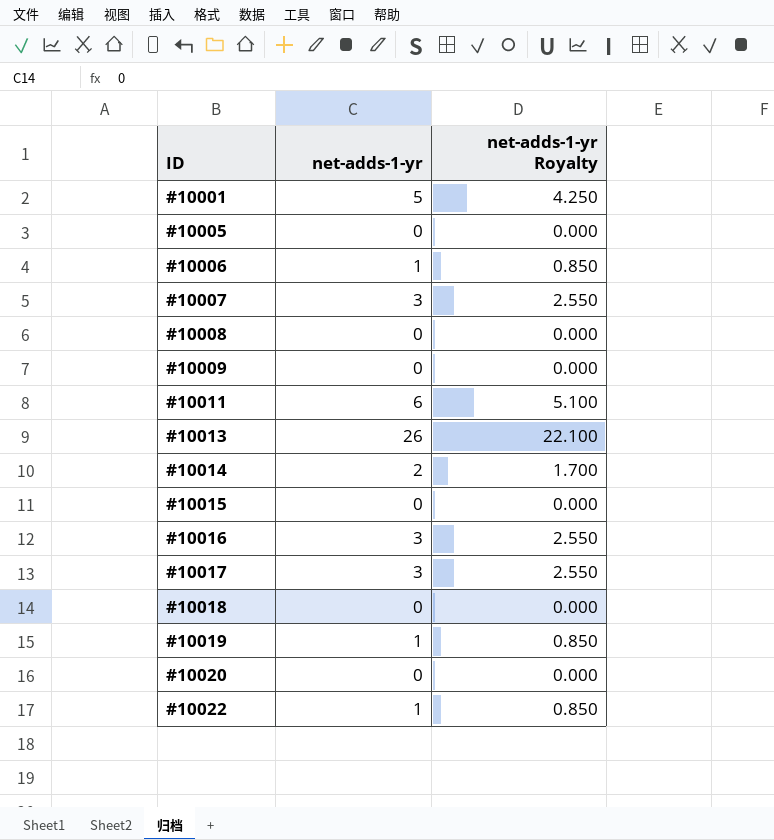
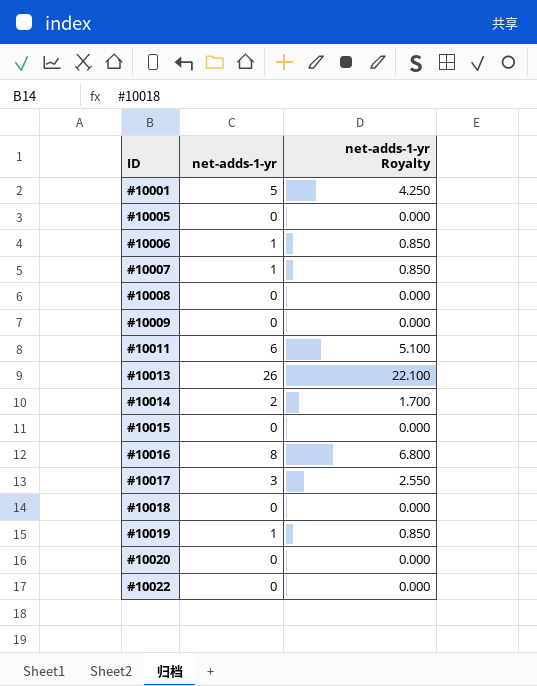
#10007 | net-adds-1-yr: 3 -> 1
#10007 | net-adds-1-yr Royalty: 2.550 -> 0.850
#10016 | net-adds-1-yr: 3 -> 8
#10016 | net-adds-1-yr Royalty: 2.550 -> 6.800
#10022 | net-adds-1-yr: 1 -> 0
#10022 | net-adds-1-yr Royalty: 0.850 -> 0.000

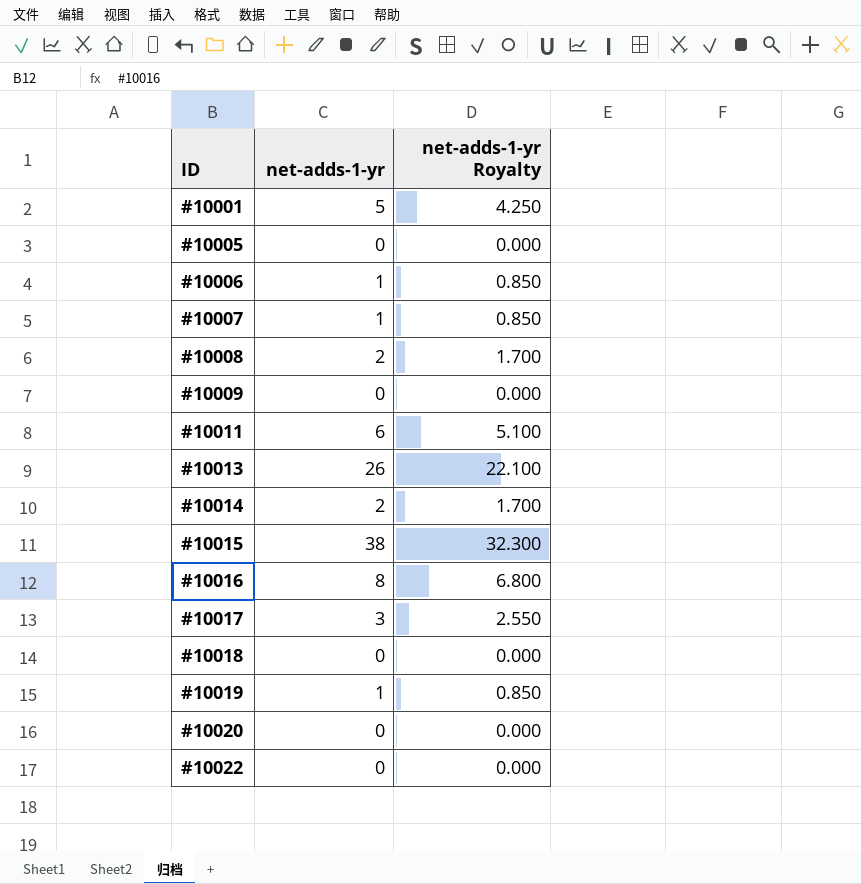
#10008 | net-adds-1-yr: 0 -> 2
#10008 | net-adds-1-yr Royalty: 0.000 -> 1.700
#10015 | net-adds-1-yr: 0 -> 38
#10015 | net-adds-1-yr Royalty: 0.000 -> 32.300

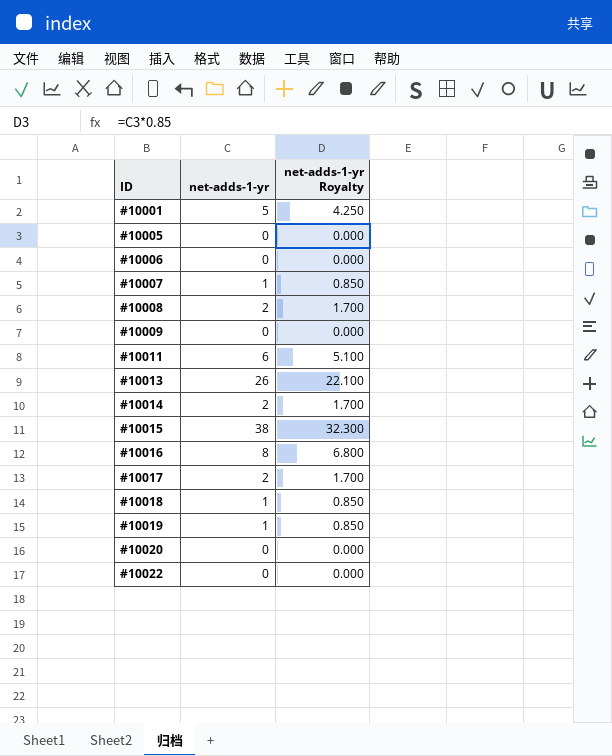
#10006 | net-adds-1-yr: 1 -> 0
#10006 | net-adds-1-yr Royalty: 0.850 -> 0.000
#10017 | net-adds-1-yr: 3 -> 2
#10017 | net-adds-1-yr Royalty: 2.550 -> 1.700
#10018 | net-adds-1-yr: 0 -> 1
#10018 | net-adds-1-yr Royalty: 0.000 -> 0.850

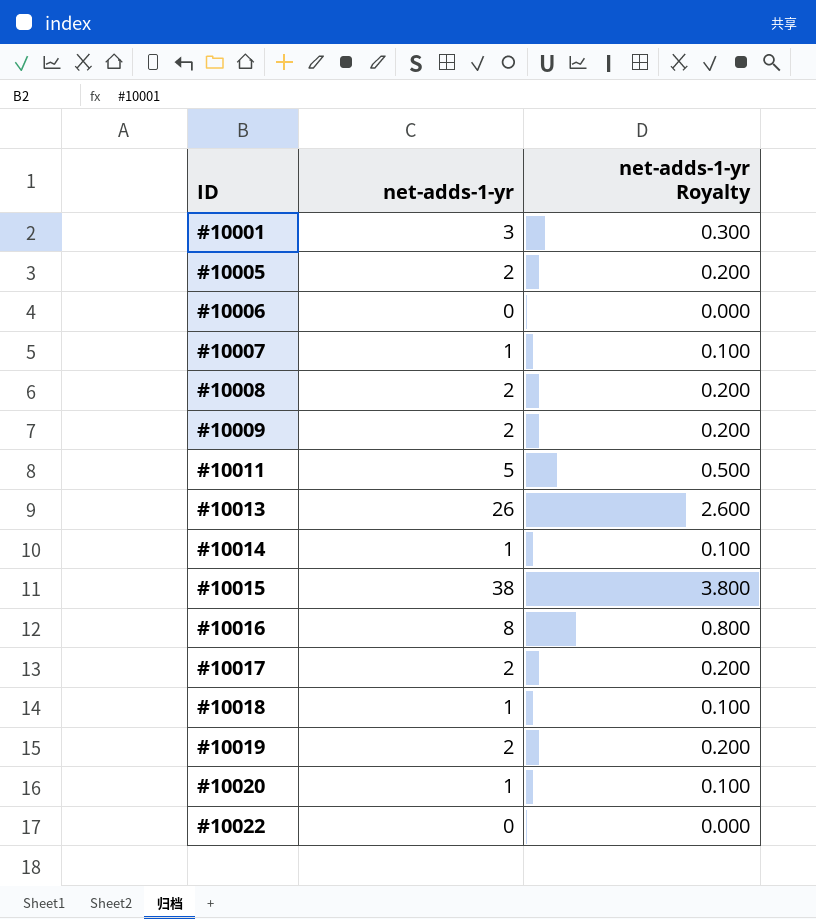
column net-adds-1-yr Royalty | formula: [net-adds-1-yr] * 0.85 -> [net-adds-1-yr] * 0.1
#10001 | net-adds-1-yr: 5 -> 3
#10005 | net-adds-1-yr: 0 -> 2
#10009 | net-adds-1-yr: 0 -> 2
#10011 | net-adds-1-yr: 6 -> 5
#10014 | net-adds-1-yr: 2 -> 1
#10019 | net-adds-1-yr: 1 -> 2
#10020 | net-adds-1-yr: 0 -> 1

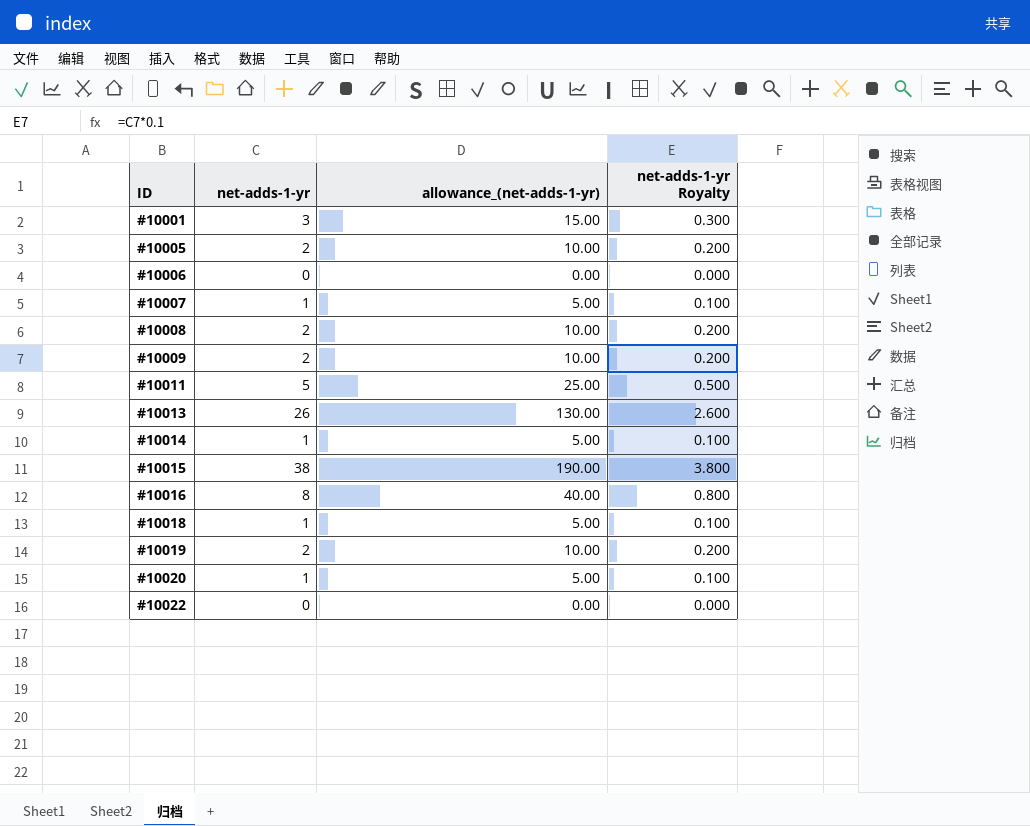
column allowance_(net-adds-1-yr) | formula: none -> [net-adds-1-yr] * 5
row #10017: 2 | 0.200 -> none

